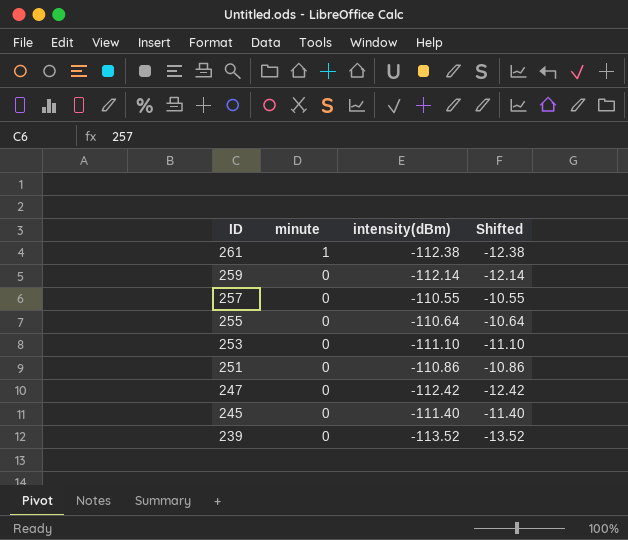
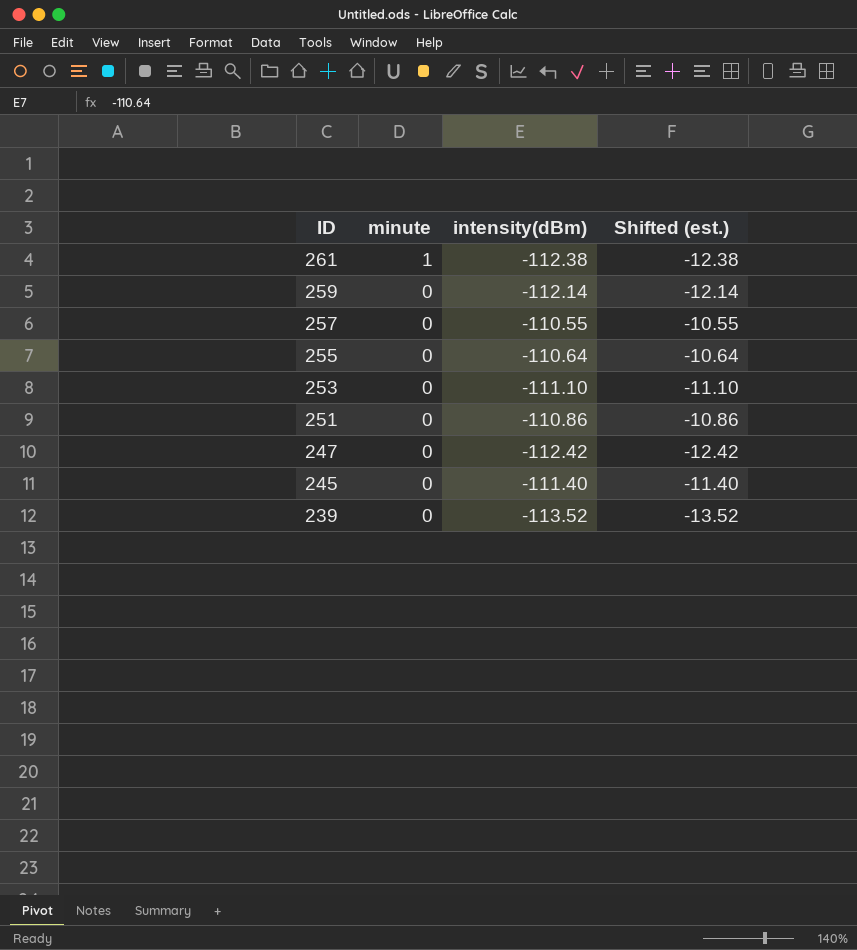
column name: Shifted -> Shifted (est.)

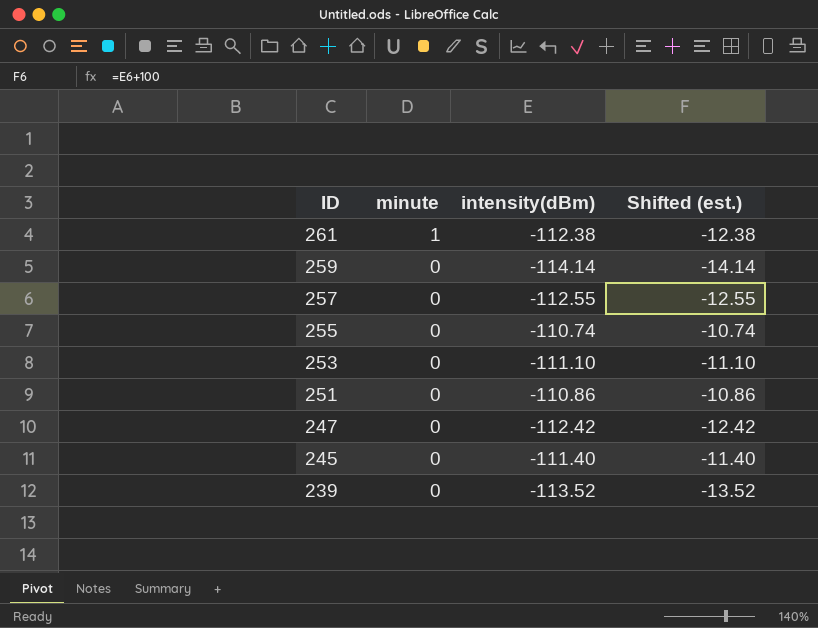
259 | intensity(dBm): -112.14 -> -114.14
259 | Shifted (est.): -12.14 -> -14.14
257 | intensity(dBm): -110.55 -> -112.55
257 | Shifted (est.): -10.55 -> -12.55
255 | intensity(dBm): -110.64 -> -110.74
255 | Shifted (est.): -10.64 -> -10.74

